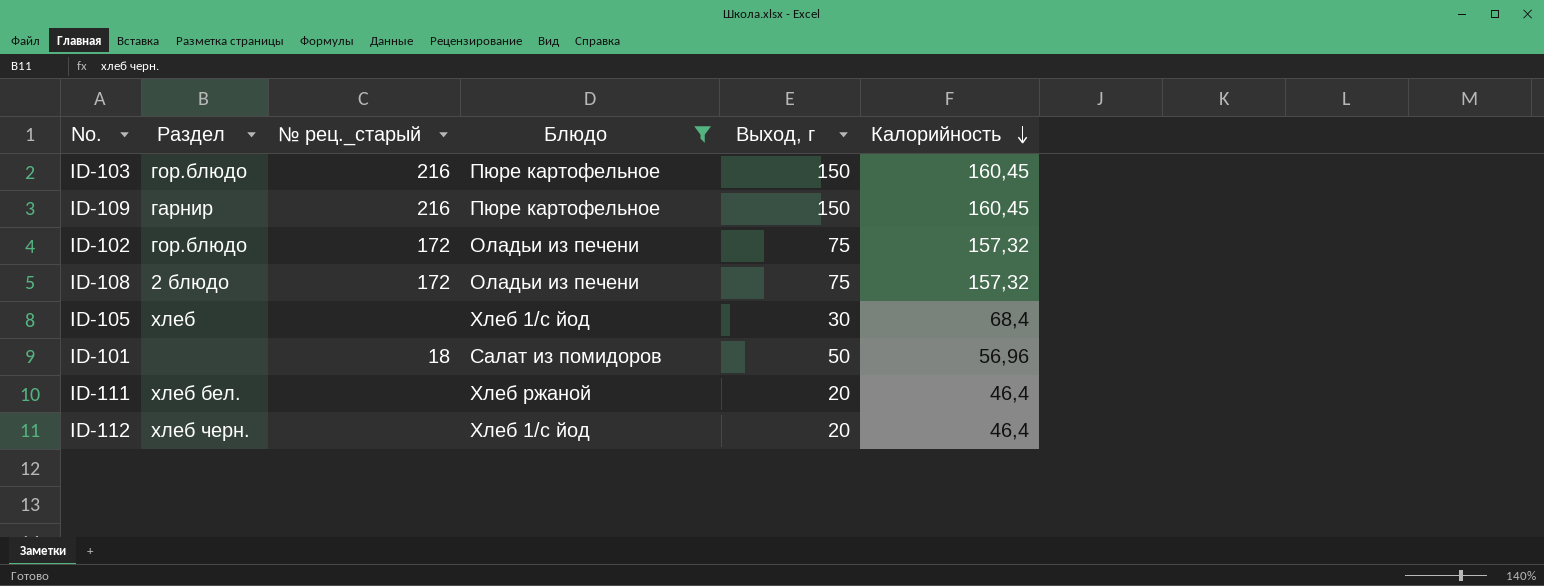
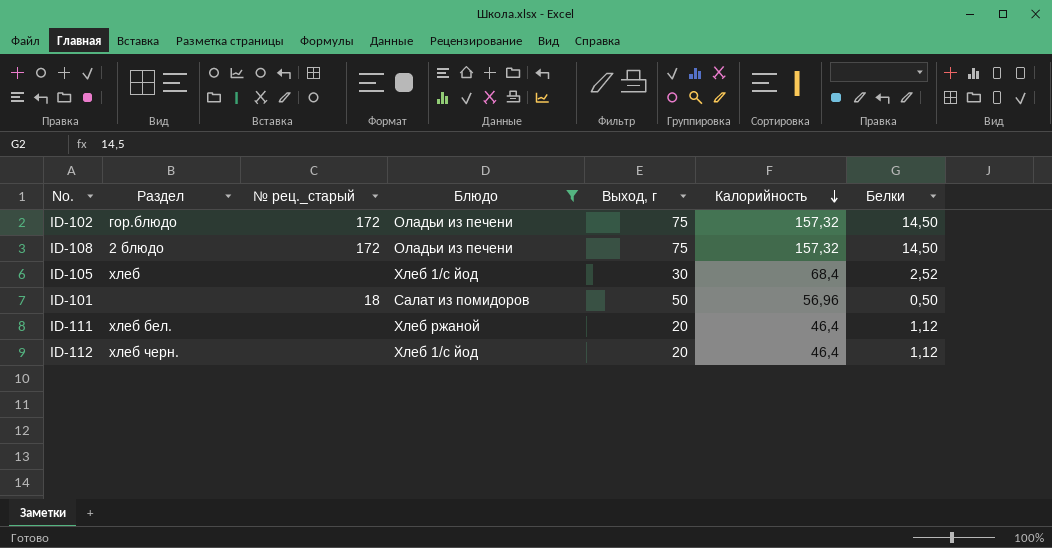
column Белки | position: none -> 7
row ID-103: гор.блюдо | 216 | Пюре картофельное | 150 | 160,45 -> none
row ID-109: гарнир | 216 | Пюре картофельное | 150 | 160,45 -> none

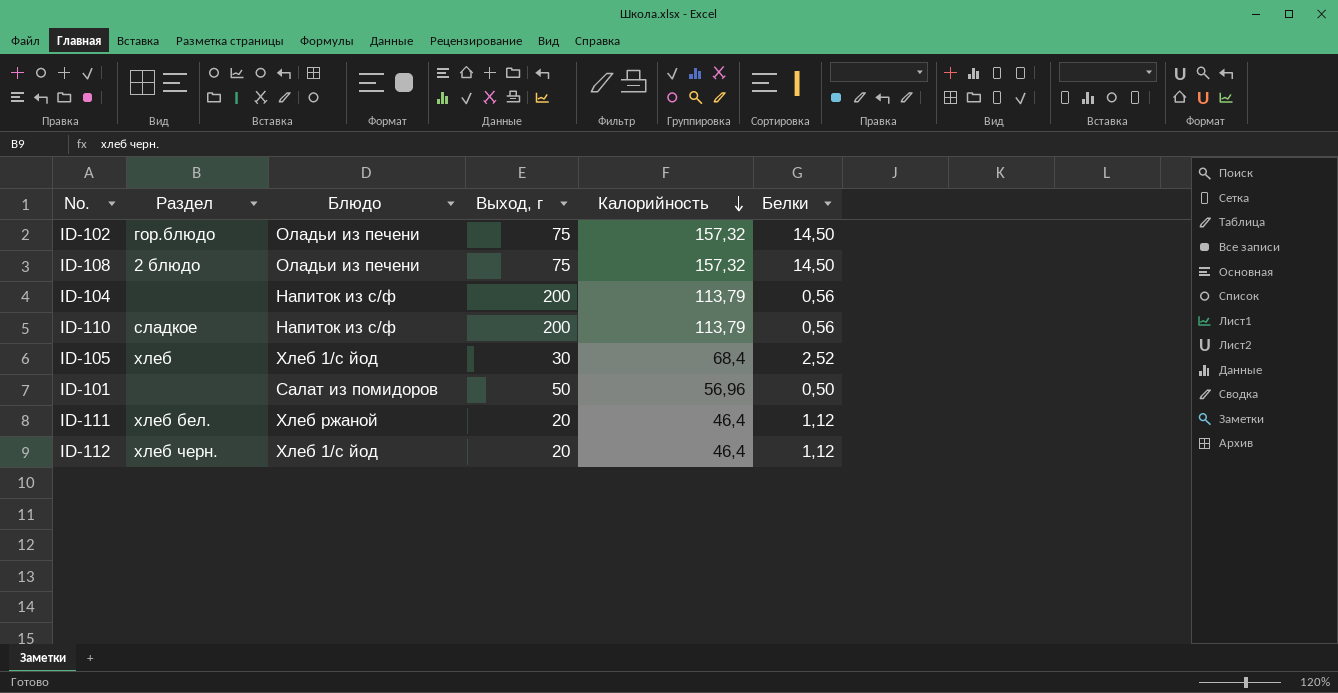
filter: Блюдо != Напиток из с/ф -> none
column № рец._старый | position: 3 -> none

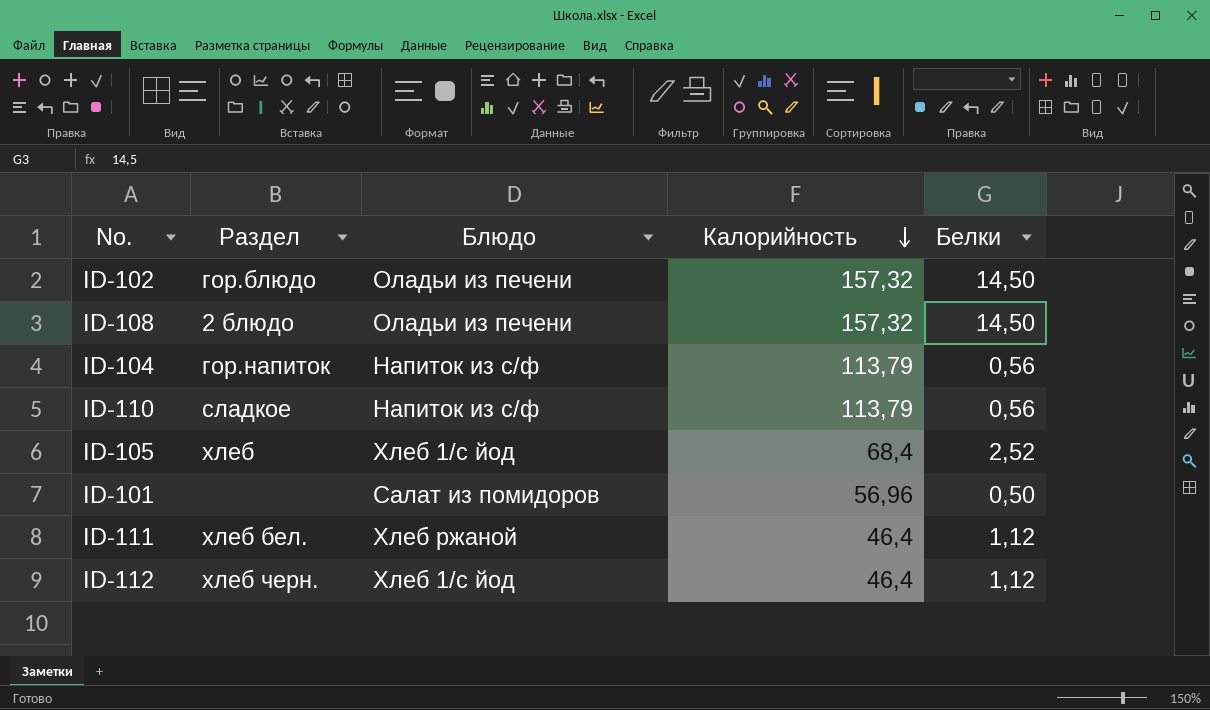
column Выход, г | position: 4 -> none
ID-104 | Раздел: none -> гор.напиток

